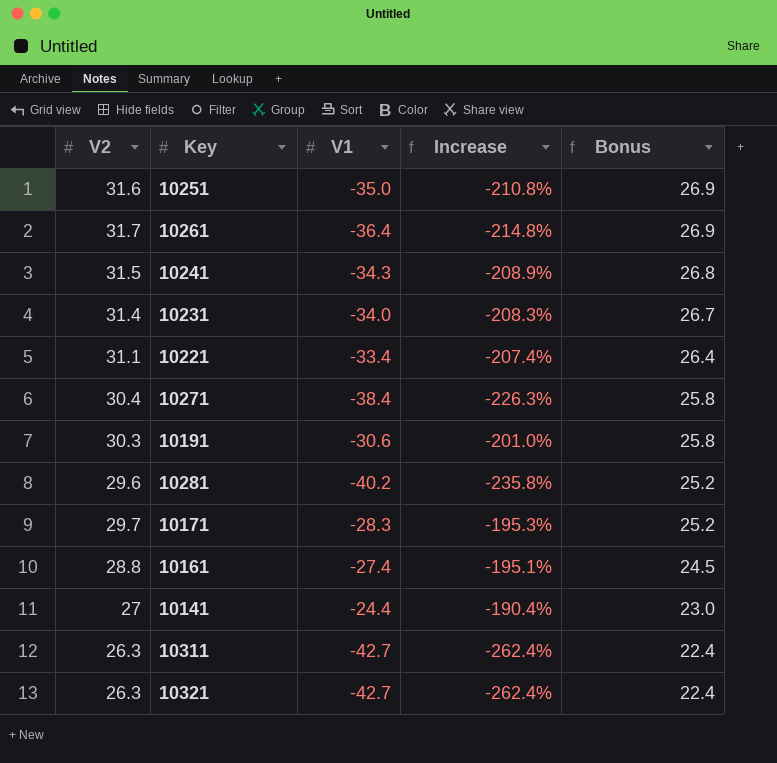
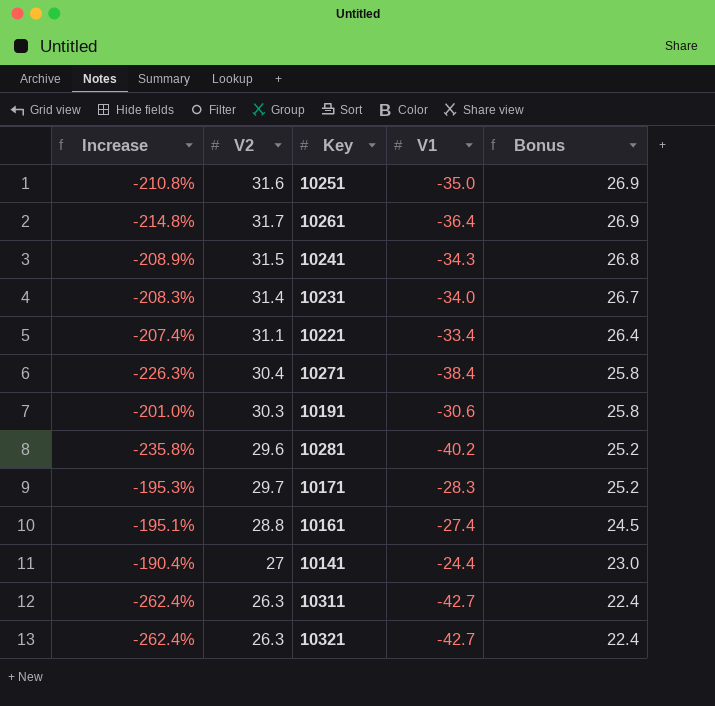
column Increase | position: 4 -> 1

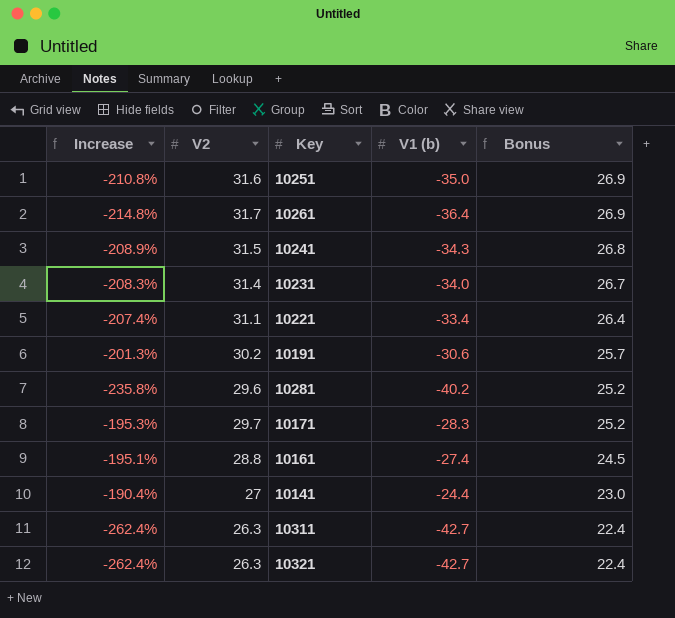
column name: V1 -> V1 (b)
row 10271: -226.3% | 30.4 | -38.4 | 25.8 -> none
10191 | Increase: -201.0% -> -201.3%
10191 | V2: 30.3 -> 30.2
10191 | Bonus: 25.8 -> 25.7

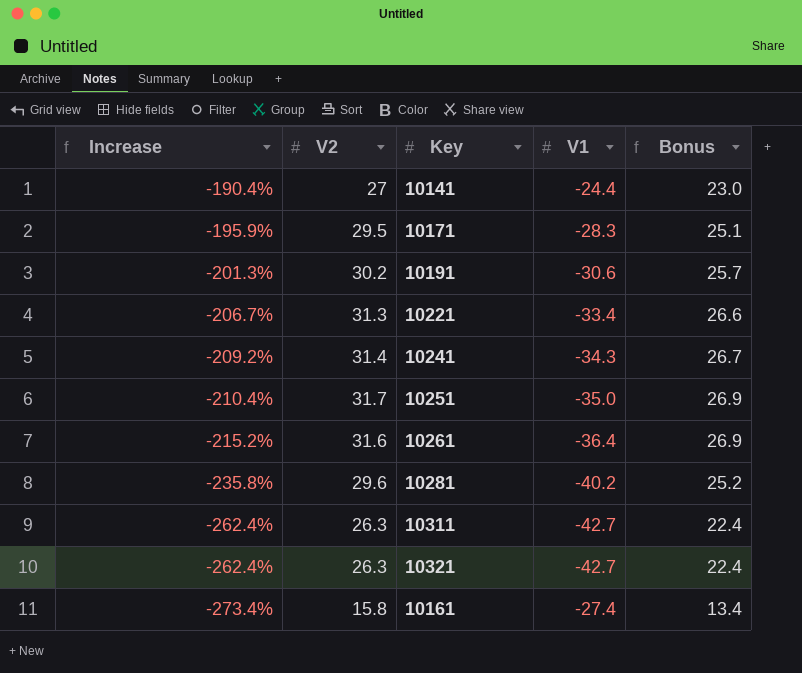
row order: Bonus descending -> Increase descending
column name: V1 (b) -> V1
row 10231: -208.3% | 31.4 | -34.0 | 26.7 -> none
10171 | Increase: -195.3% -> -195.9%
10171 | V2: 29.7 -> 29.5
10171 | Bonus: 25.2 -> 25.1
10221 | Increase: -207.4% -> -206.7%
10221 | V2: 31.1 -> 31.3
10221 | Bonus: 26.4 -> 26.6
10241 | Increase: -208.9% -> -209.2%
10241 | V2: 31.5 -> 31.4
10241 | Bonus: 26.8 -> 26.7
10251 | Increase: -210.8% -> -210.4%
10251 | V2: 31.6 -> 31.7
10261 | Increase: -214.8% -> -215.2%
10261 | V2: 31.7 -> 31.6
10161 | Increase: -195.1% -> -273.4%
10161 | V2: 28.8 -> 15.8
10161 | Bonus: 24.5 -> 13.4

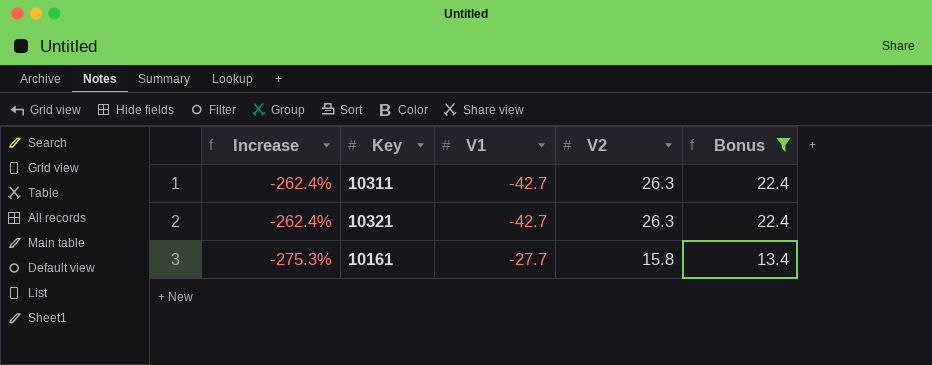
filter: none -> Bonus <= 22.4
column V2 | position: 2 -> 4
10161 | Increase: -273.4% -> -275.3%
10161 | V1: -27.4 -> -27.7

